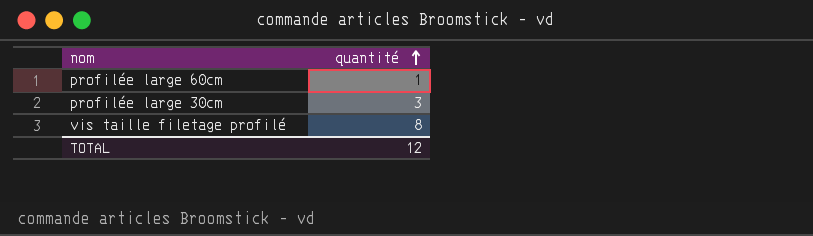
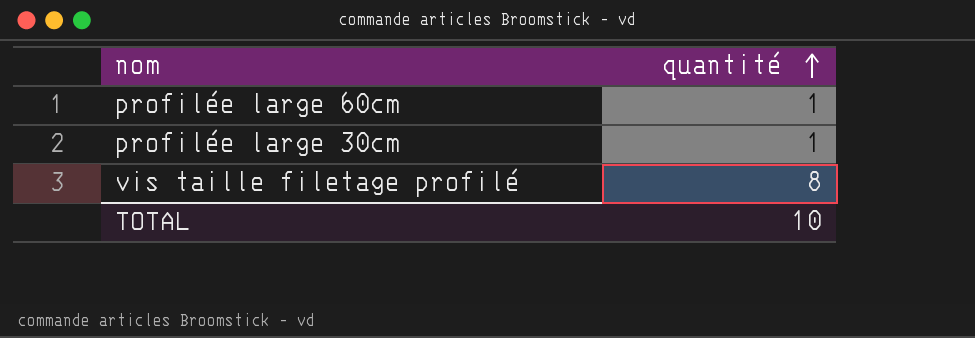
profilée large 30cm | quantité: 3 -> 1
TOTAL | quantité: 12 -> 10

